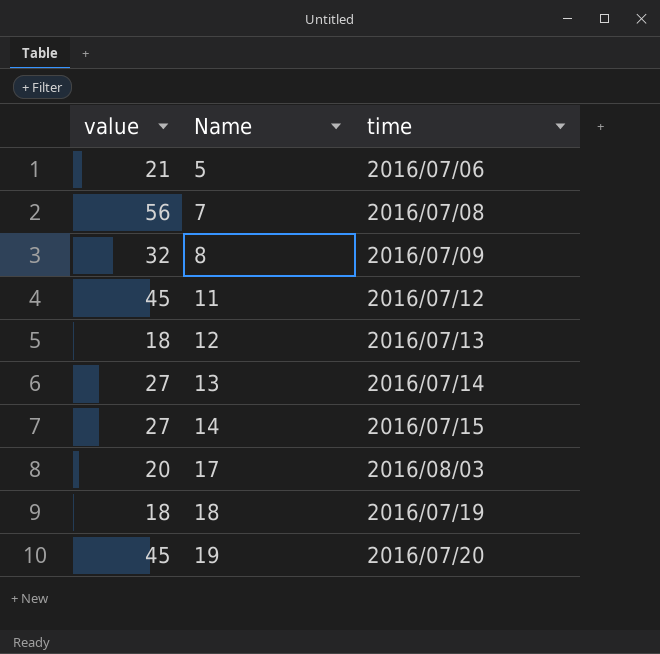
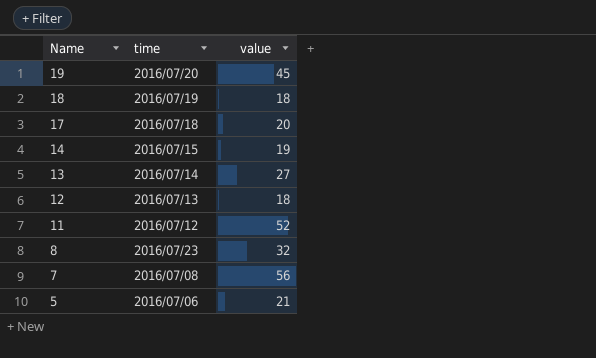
row order: Name ascending -> Name descending
column value | position: 1 -> 3
17 | time: 2016/08/03 -> 2016/07/18
14 | value: 27 -> 19
11 | value: 45 -> 52
8 | time: 2016/07/09 -> 2016/07/23

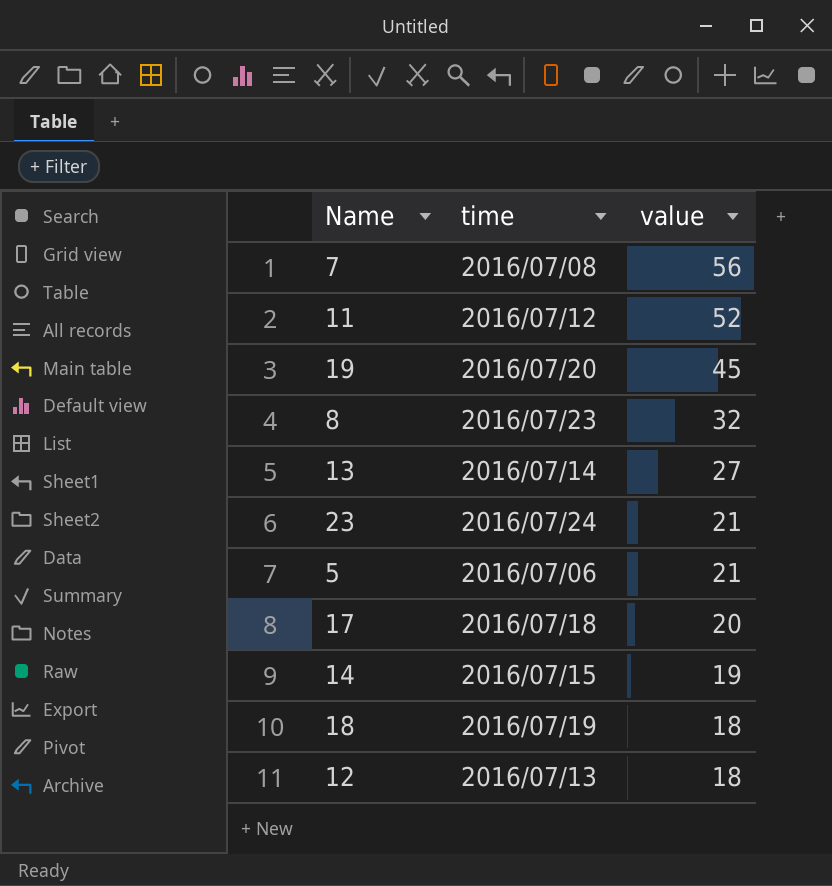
row order: Name descending -> value descending
row 23: none -> 2016/07/24 | 21

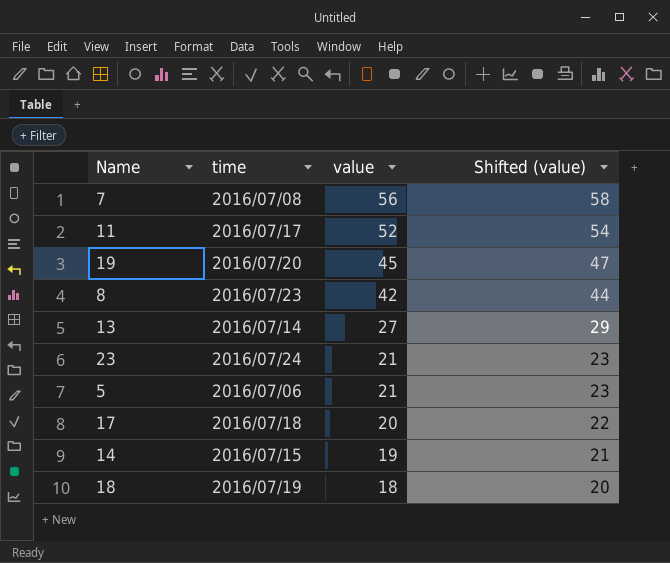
column Shifted (value) | formula: none -> [value] + 2
row 12: 2016/07/13 | 18 -> none
11 | time: 2016/07/12 -> 2016/07/17
8 | value: 32 -> 42

